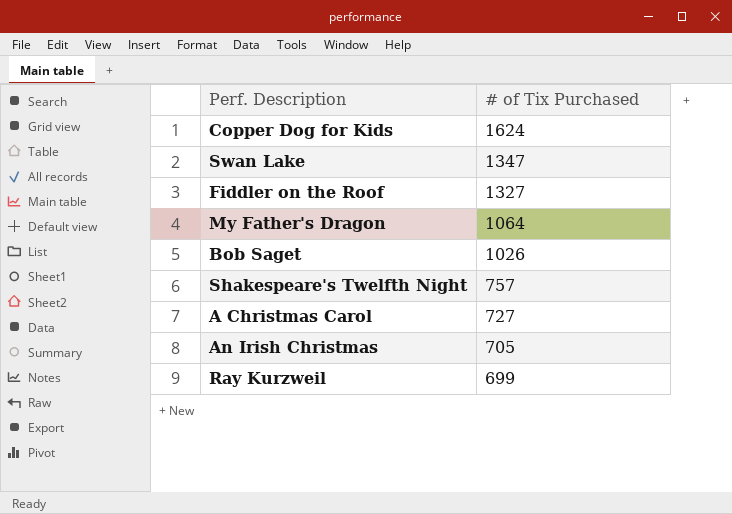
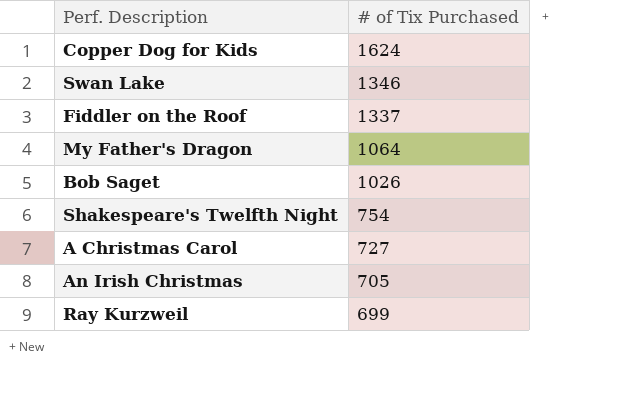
Swan Lake | # of Tix Purchased: 1347 -> 1346
Fiddler on the Roof | # of Tix Purchased: 1327 -> 1337
Shakespeare's Twelfth Night | # of Tix Purchased: 757 -> 754

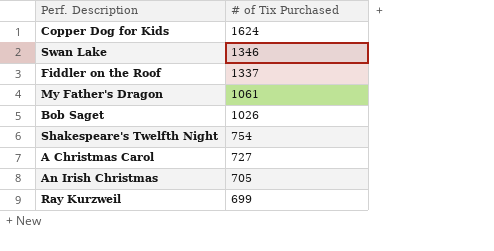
My Father's Dragon | # of Tix Purchased: 1064 -> 1061

